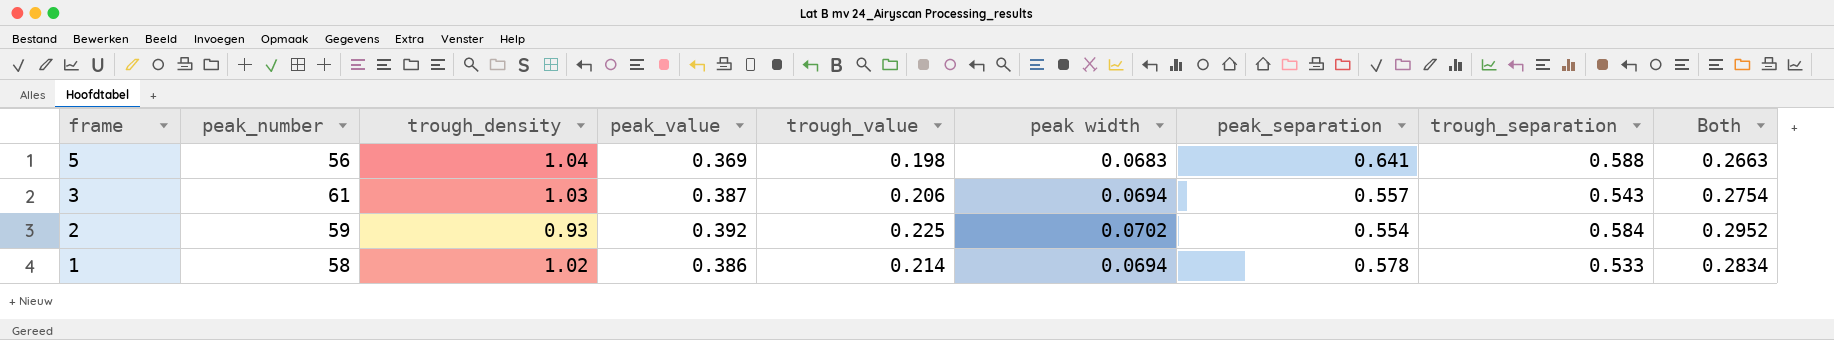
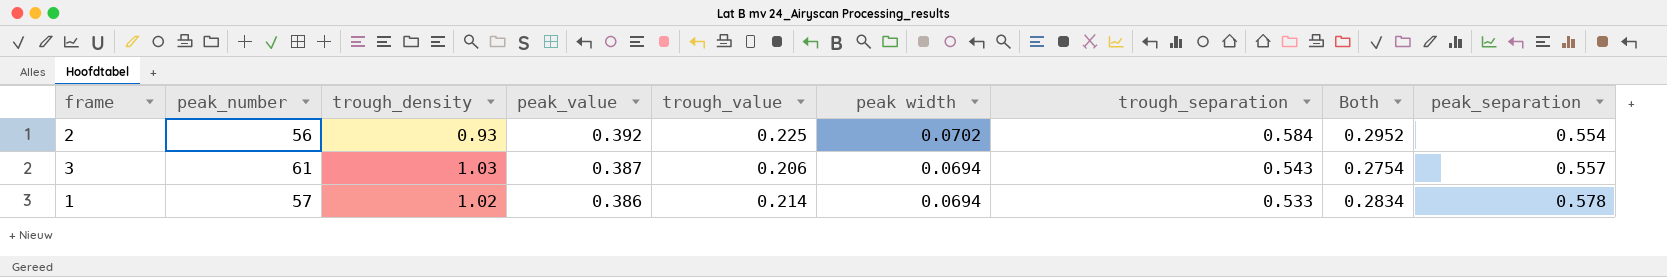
row order: frame descending -> peak_value descending
column peak_separation | position: 7 -> 9
row 5: 56 | 1.04 | 0.369 | 0.198 | 0.0683 | 0.641 | 0.588 | 0.2663 -> none
2 | peak_number: 59 -> 56
1 | peak_number: 58 -> 57

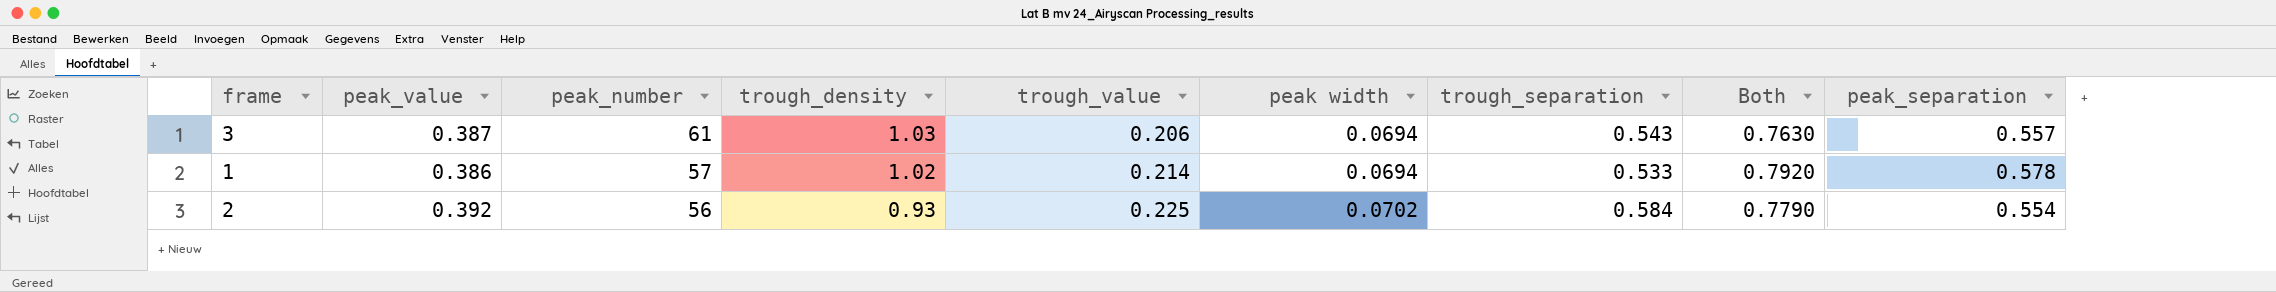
row order: peak_value descending -> peak_number descending
column peak_value | position: 4 -> 2
column Both | formula: [trough_value] + [peak width] -> [trough_value] + [peak_separation]

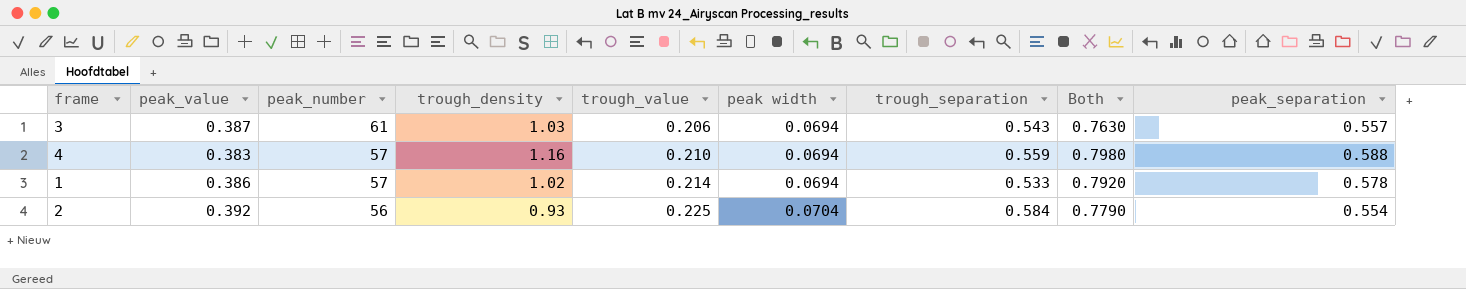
row 4: none -> 0.383 | 57 | 1.16 | 0.210 | 0.0694 | 0.559 | 0.7980 | 0.588
2 | peak width: 0.0702 -> 0.0704

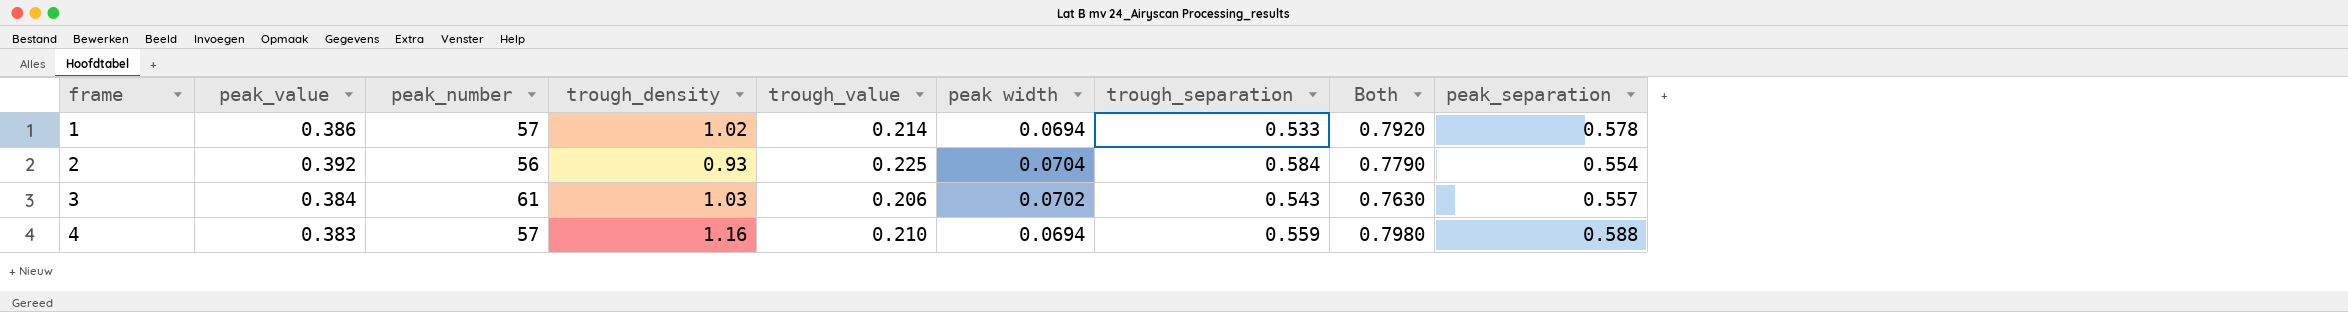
row order: peak_number descending -> frame ascending
3 | peak_value: 0.387 -> 0.384
3 | peak width: 0.0694 -> 0.0702

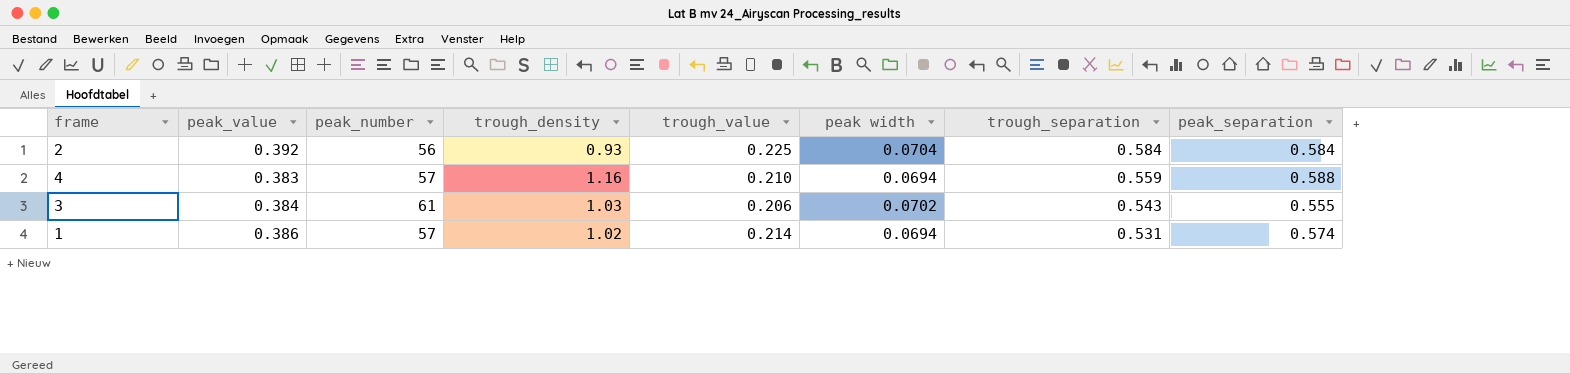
row order: frame ascending -> trough_separation descending
column Both | formula: [trough_value] + [peak_separation] -> none
2 | peak_separation: 0.554 -> 0.584
3 | peak_separation: 0.557 -> 0.555
1 | trough_separation: 0.533 -> 0.531
1 | peak_separation: 0.578 -> 0.574

